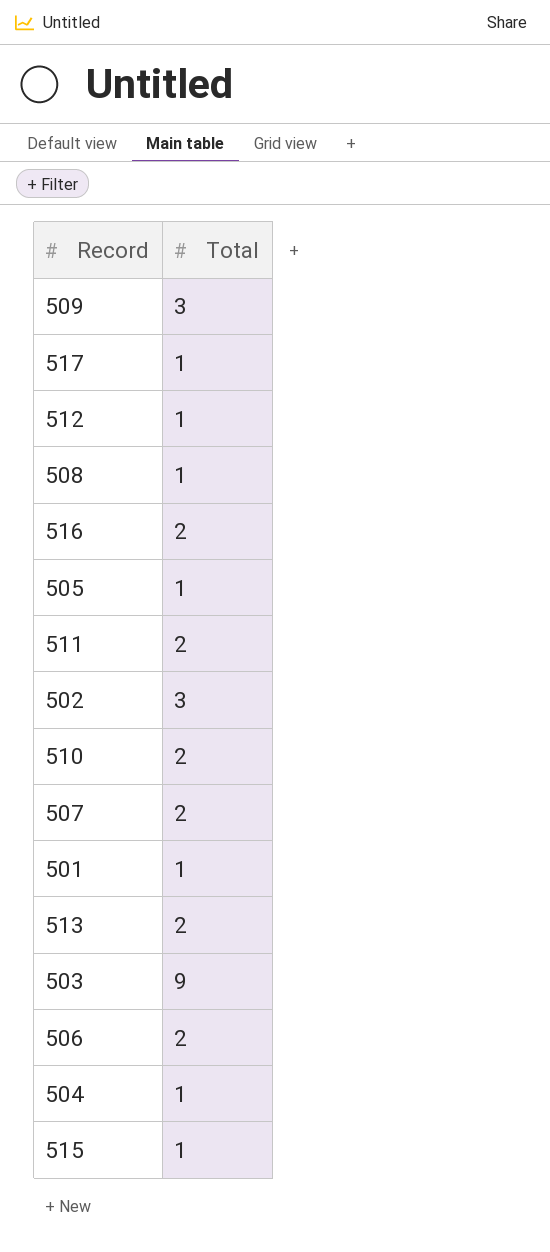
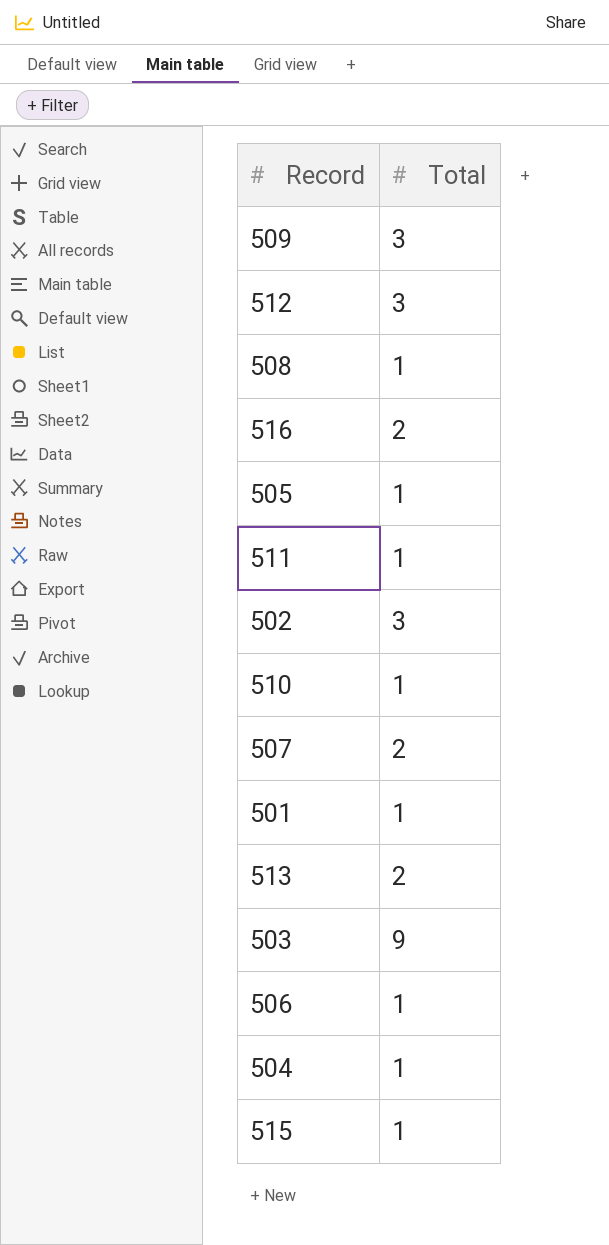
row 517: 1 -> none
512 | Total: 1 -> 3
511 | Total: 2 -> 1
510 | Total: 2 -> 1
506 | Total: 2 -> 1

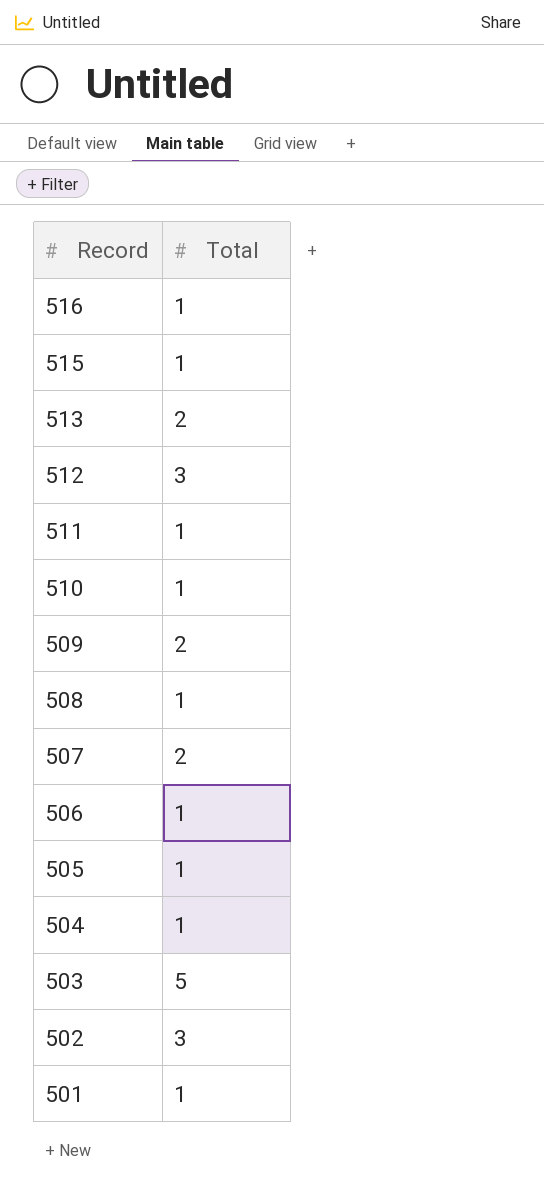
row order: none -> Record descending
516 | Total: 2 -> 1
509 | Total: 3 -> 2
503 | Total: 9 -> 5

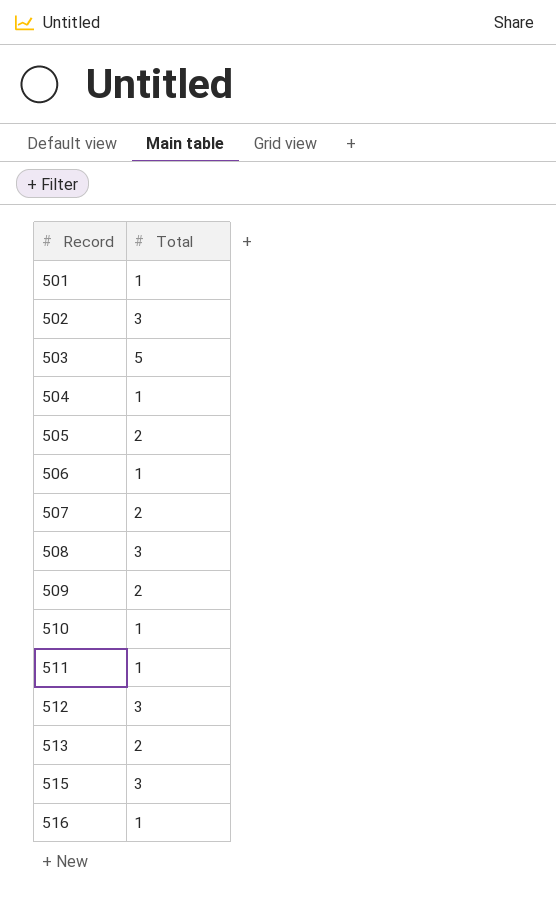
row order: Record descending -> Record ascending
505 | Total: 1 -> 2
508 | Total: 1 -> 3
515 | Total: 1 -> 3

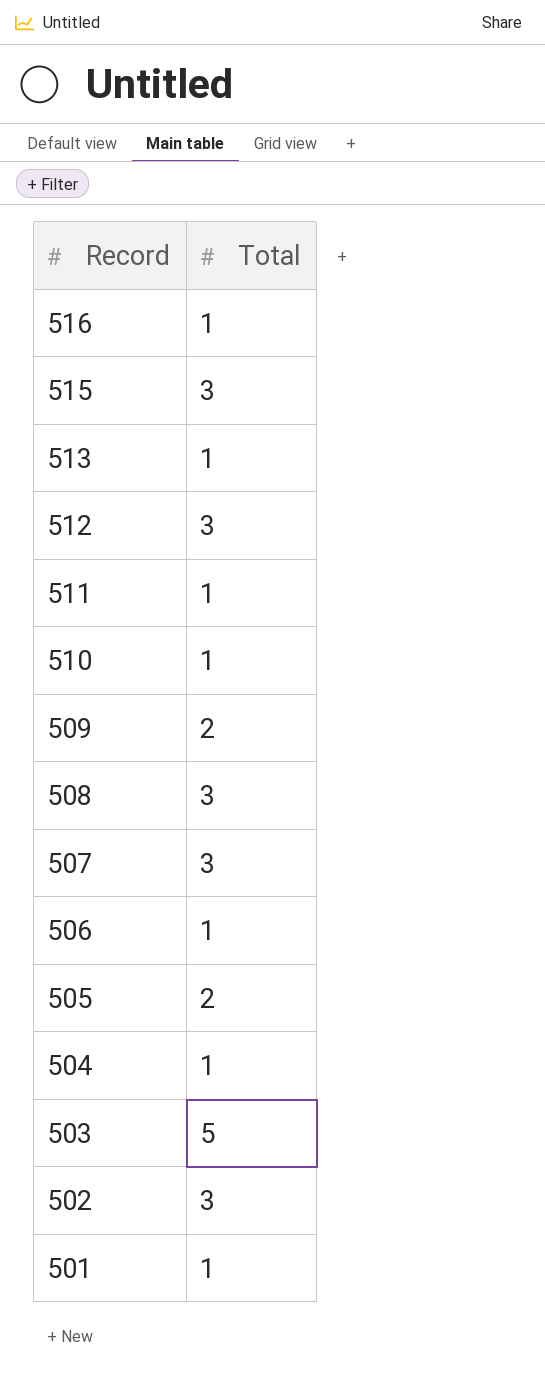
row order: Record ascending -> Record descending
513 | Total: 2 -> 1
507 | Total: 2 -> 3

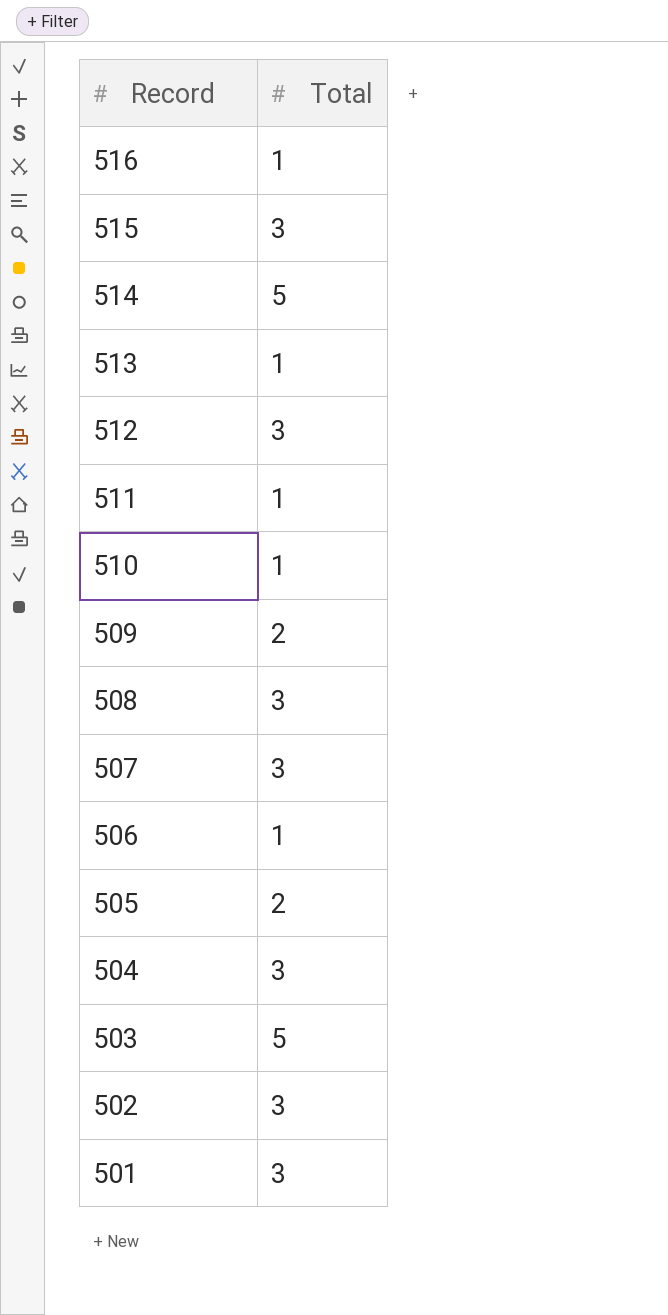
row 514: none -> 5
504 | Total: 1 -> 3
501 | Total: 1 -> 3

